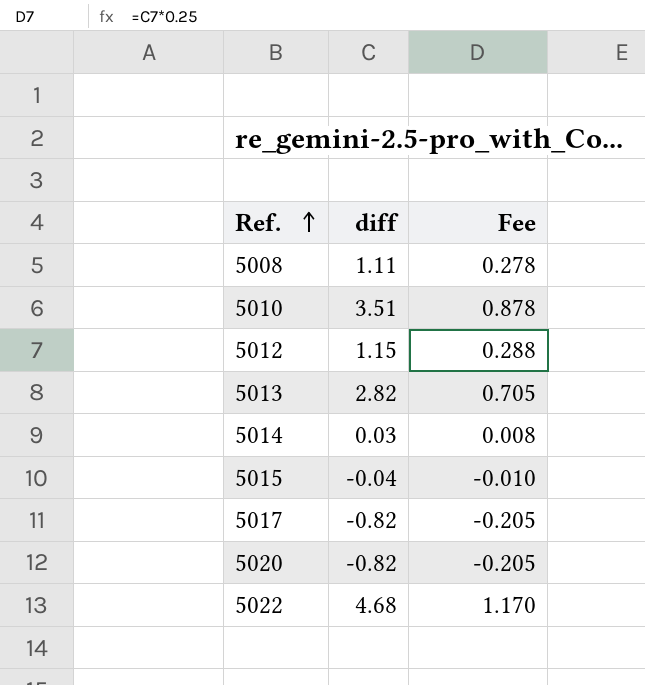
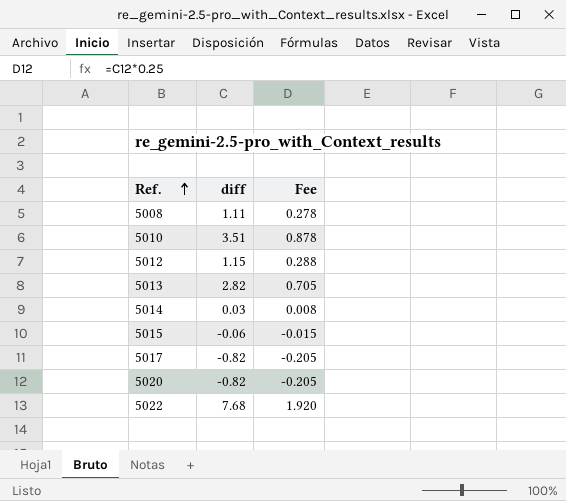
5015 | diff: -0.04 -> -0.06
5015 | Fee: -0.010 -> -0.015
5022 | diff: 4.68 -> 7.68
5022 | Fee: 1.170 -> 1.920

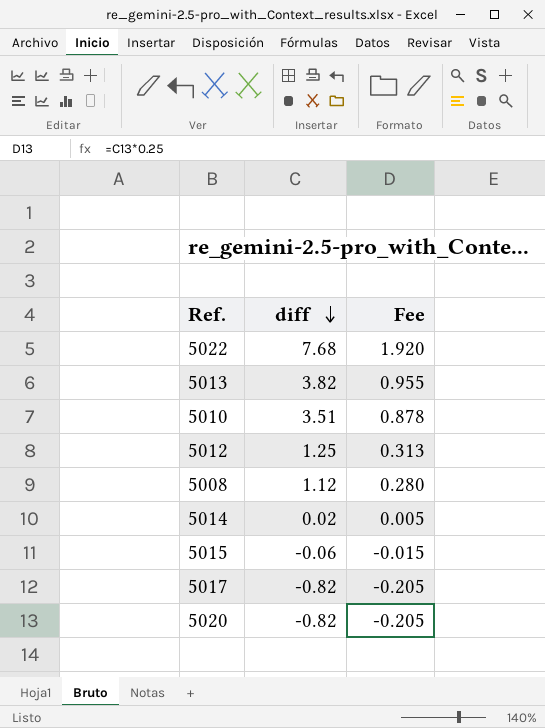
row order: Ref. ascending -> diff descending
5013 | diff: 2.82 -> 3.82
5013 | Fee: 0.705 -> 0.955
5012 | diff: 1.15 -> 1.25
5012 | Fee: 0.288 -> 0.313
5008 | diff: 1.11 -> 1.12
5008 | Fee: 0.278 -> 0.280
5014 | diff: 0.03 -> 0.02
5014 | Fee: 0.008 -> 0.005

